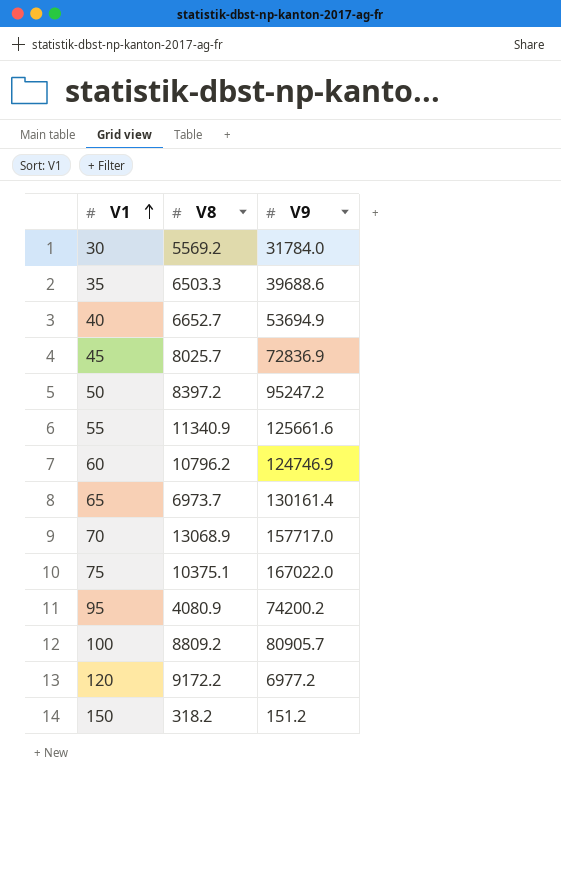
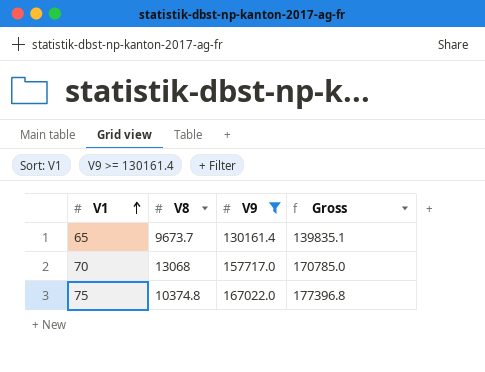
filter: none -> V9 >= 130161.4
column Gross | formula: none -> [V8] + [V9]
65 | V8: 6973.7 -> 9673.7
70 | V8: 13068.9 -> 13068
75 | V8: 10375.1 -> 10374.8

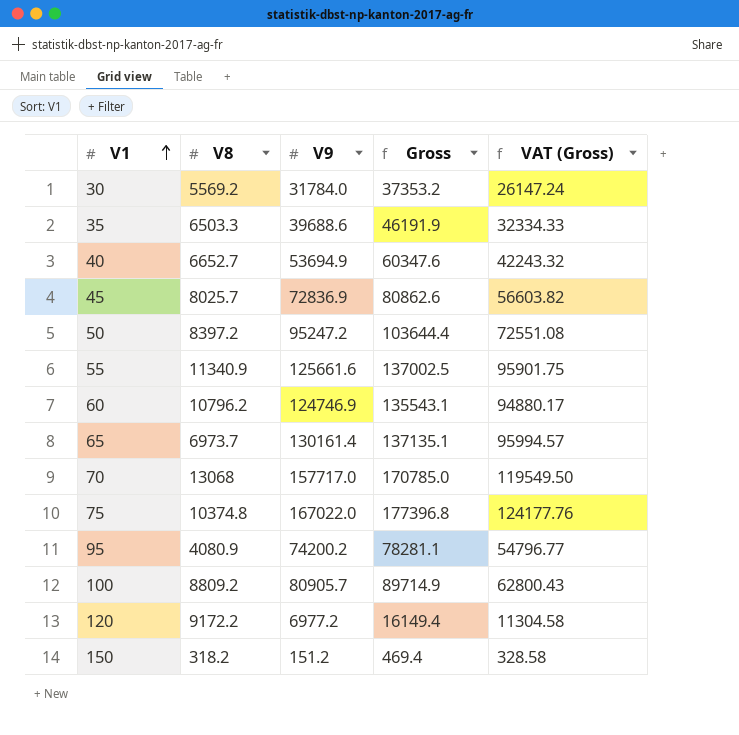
filter: V9 >= 130161.4 -> none
column VAT (Gross) | formula: none -> [Gross] * 0.7
65 | V8: 9673.7 -> 6973.7
65 | Gross: 139835.1 -> 137135.1

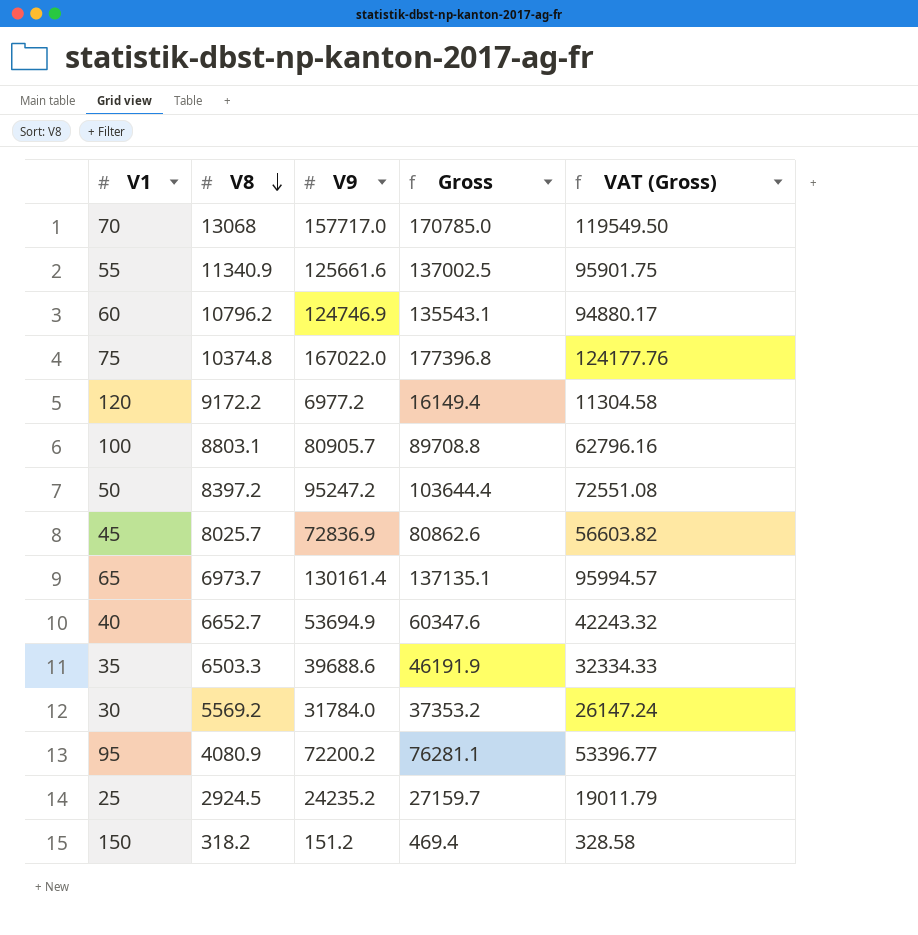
row order: V1 ascending -> V8 descending
100 | V8: 8809.2 -> 8803.1
100 | Gross: 89714.9 -> 89708.8
100 | VAT (Gross): 62800.43 -> 62796.16
95 | V9: 74200.2 -> 72200.2
95 | Gross: 78281.1 -> 76281.1
95 | VAT (Gross): 54796.77 -> 53396.77
row 25: none -> 2924.5 | 24235.2 | 27159.7 | 19011.79

